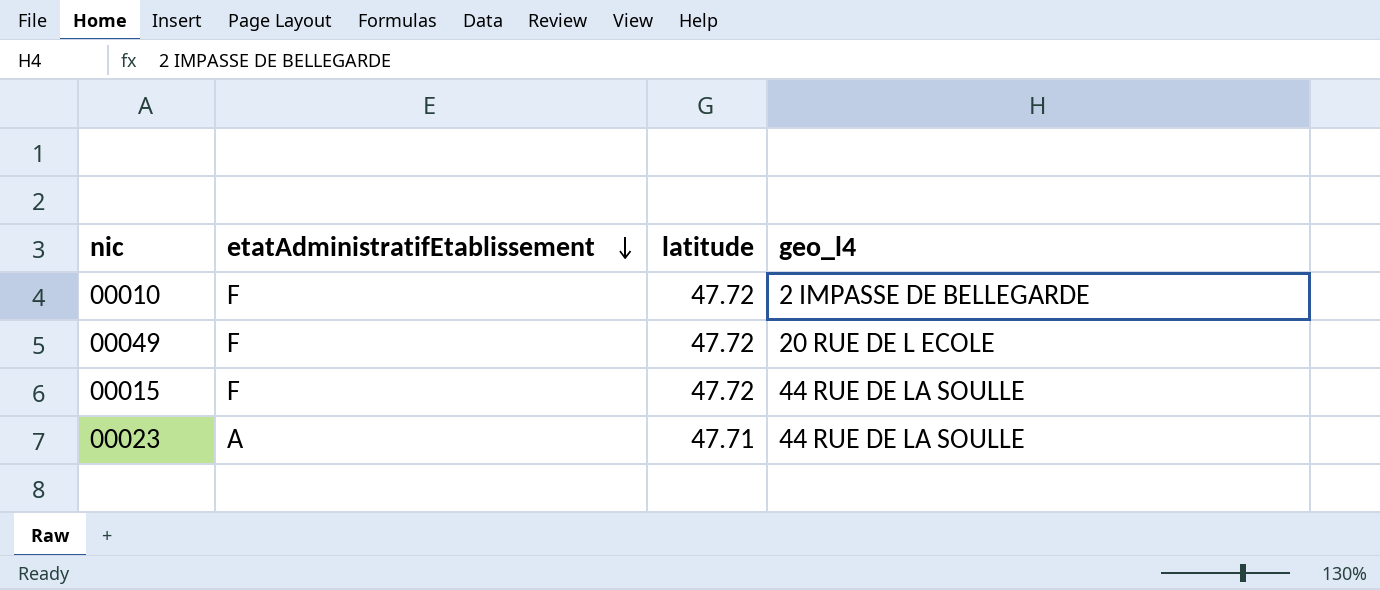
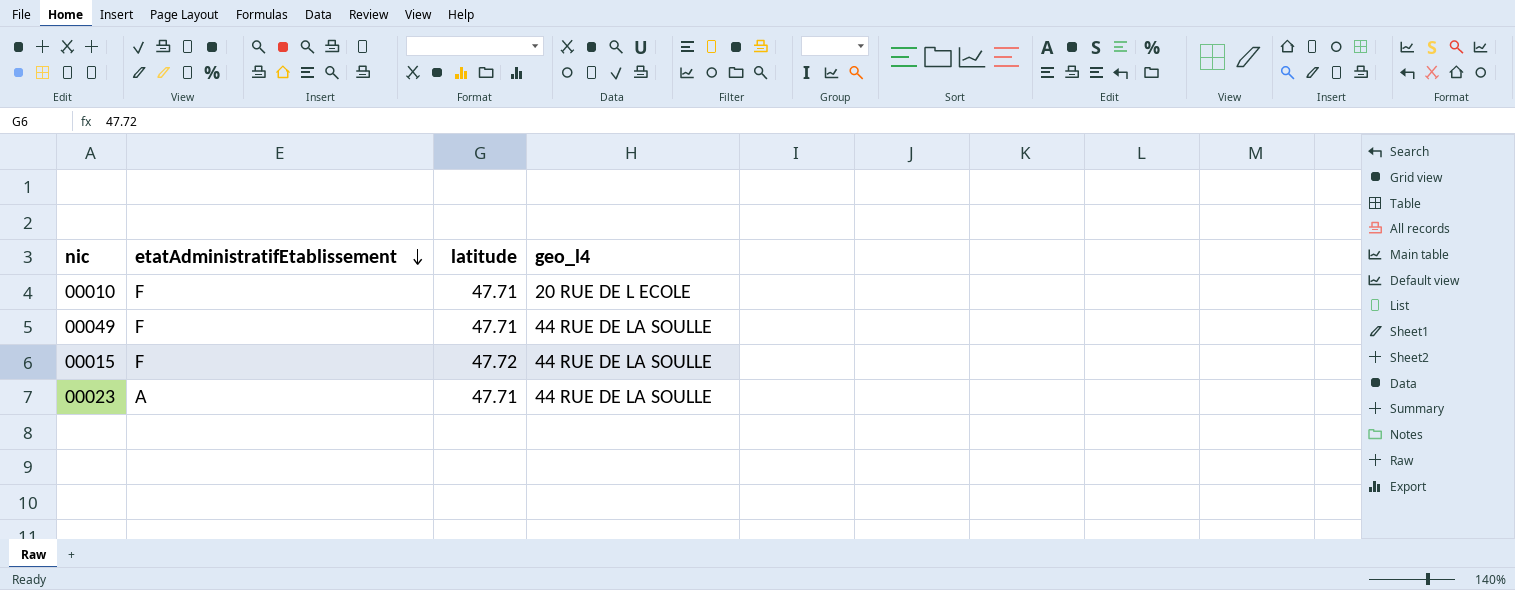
00010 | latitude: 47.72 -> 47.71
00010 | geo_l4: 2 IMPASSE DE BELLEGARDE -> 20 RUE DE L ECOLE
00049 | latitude: 47.72 -> 47.71
00049 | geo_l4: 20 RUE DE L ECOLE -> 44 RUE DE LA SOULLE

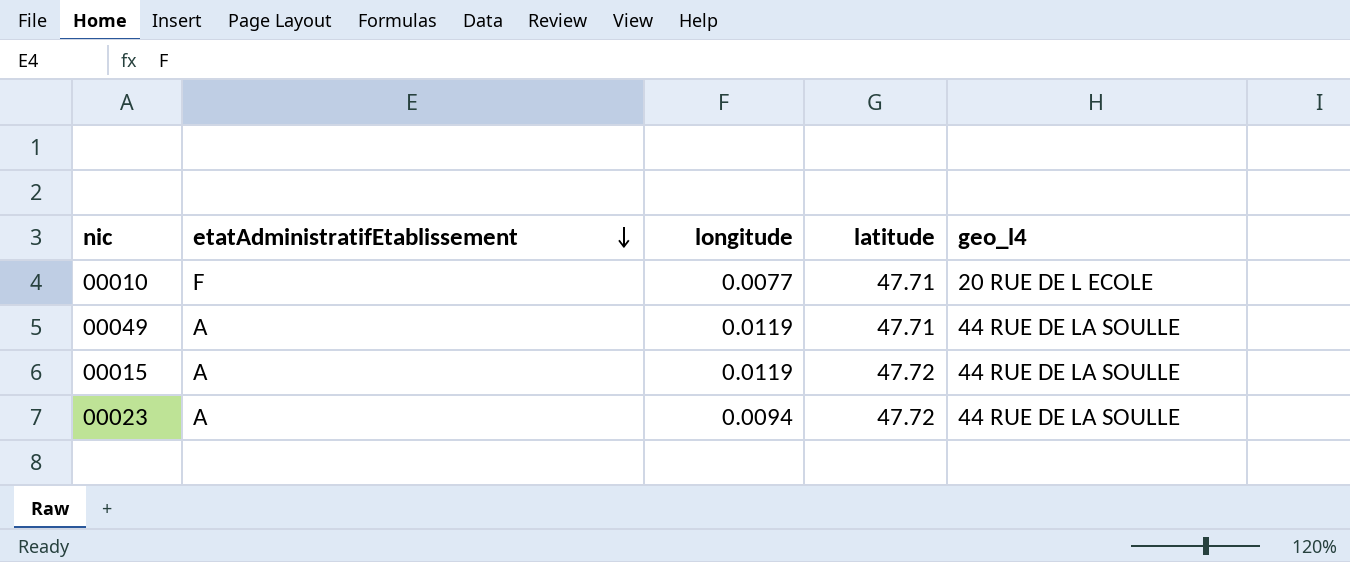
column longitude | position: none -> 3
00049 | etatAdministratifEtablissement: F -> A
00015 | etatAdministratifEtablissement: F -> A
00023 | latitude: 47.71 -> 47.72

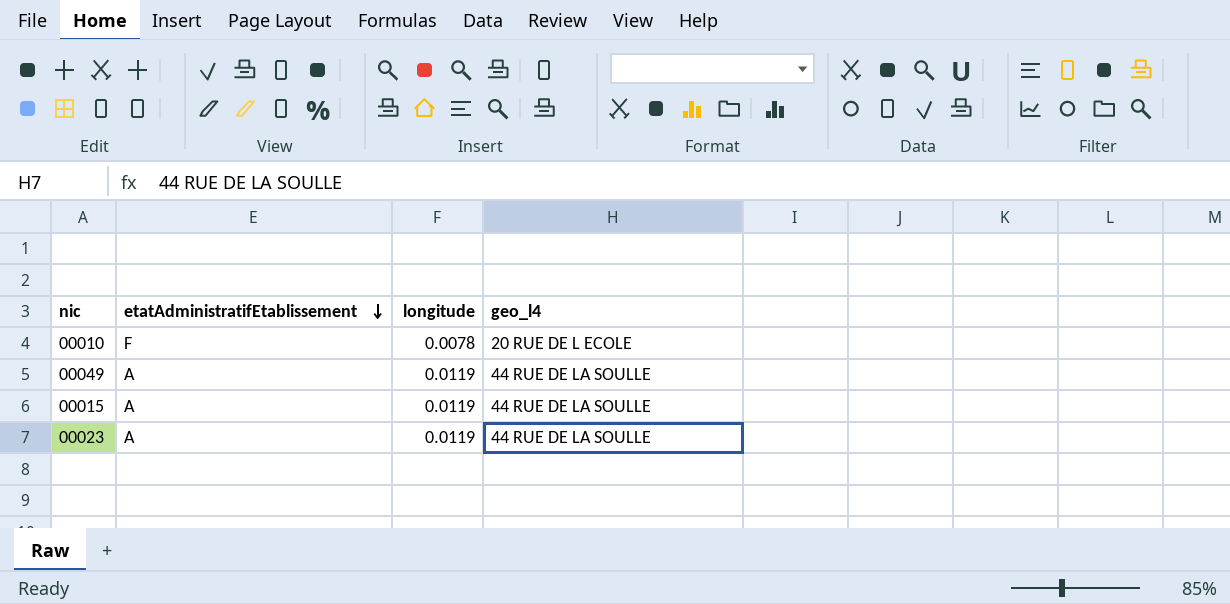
column latitude | position: 4 -> none
00010 | longitude: 0.0077 -> 0.0078
00023 | longitude: 0.0094 -> 0.0119

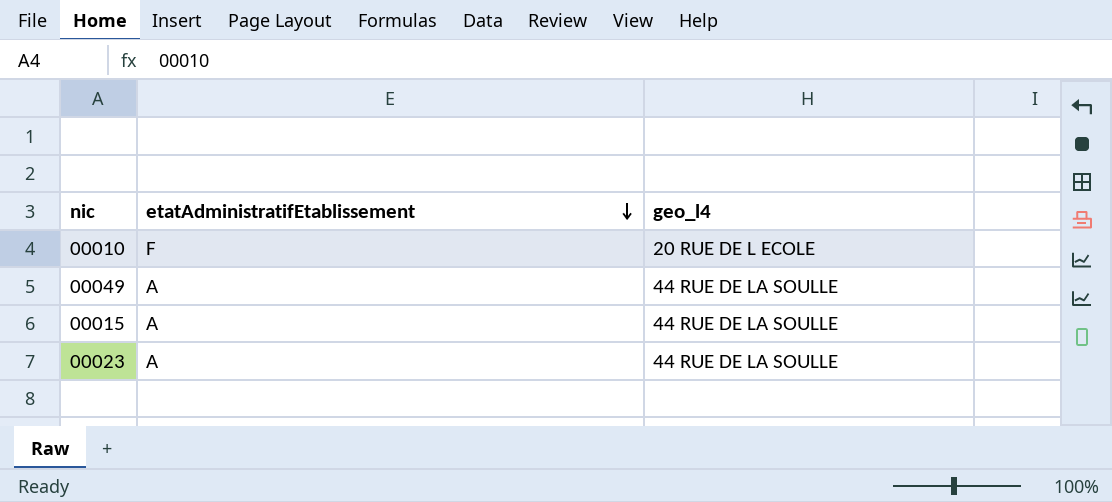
column longitude | position: 3 -> none

